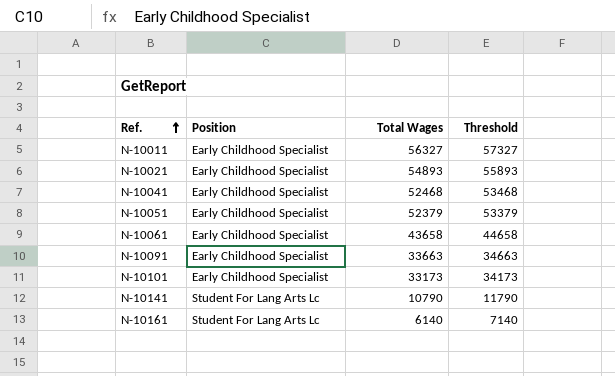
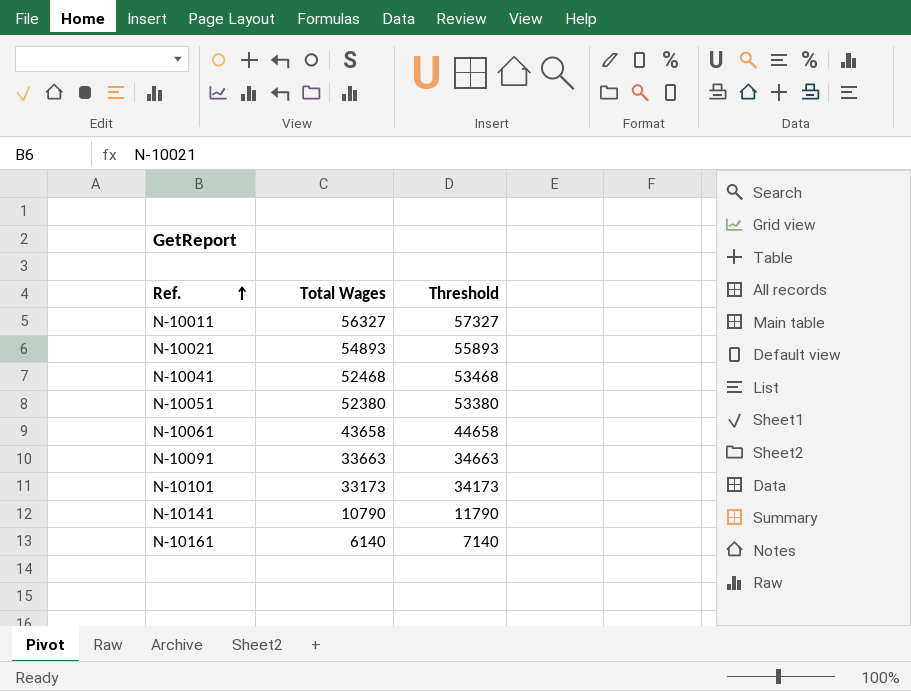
column Position | position: 2 -> none
N-10051 | Total Wages: 52379 -> 52380
N-10051 | Threshold: 53379 -> 53380

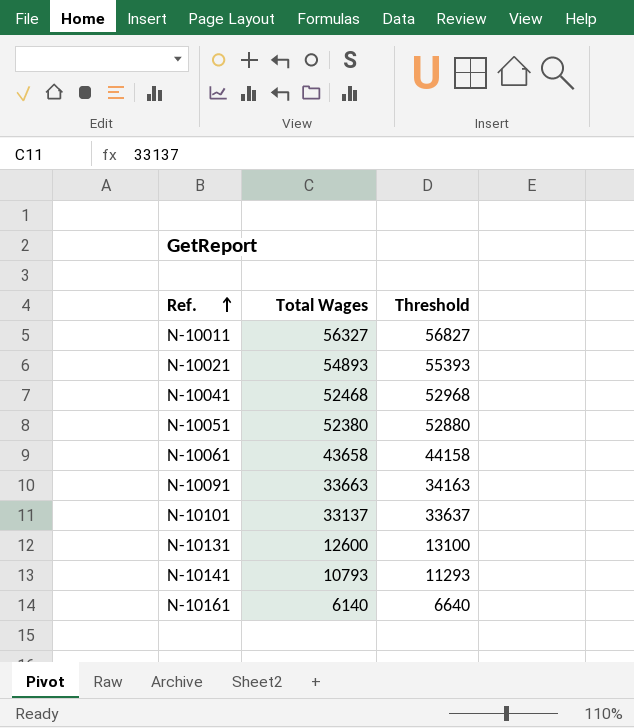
column Threshold | formula: [Total Wages] + 1000 -> [Total Wages] + 500
N-10101 | Total Wages: 33173 -> 33137
row N-10131: none -> 12600 | 13100
N-10141 | Total Wages: 10790 -> 10793

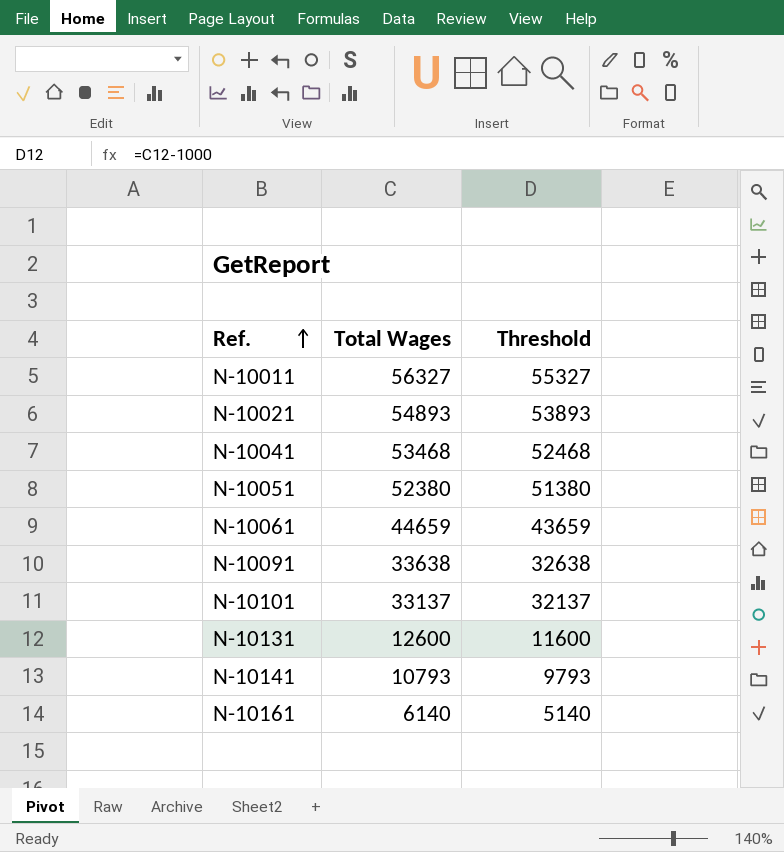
column Threshold | formula: [Total Wages] + 500 -> [Total Wages] - 1000
N-10041 | Total Wages: 52468 -> 53468
N-10061 | Total Wages: 43658 -> 44659
N-10091 | Total Wages: 33663 -> 33638

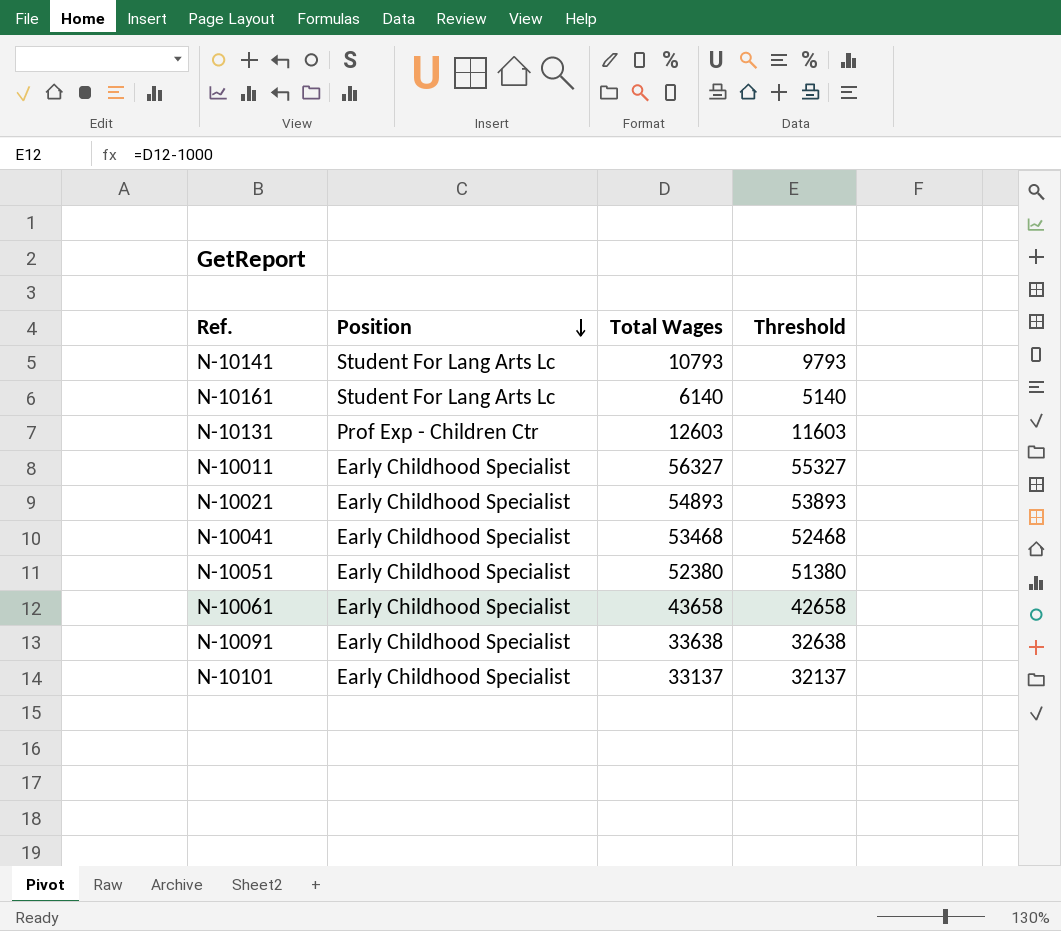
row order: Ref. ascending -> Position descending
column Position | position: none -> 2
N-10131 | Total Wages: 12600 -> 12603
N-10131 | Threshold: 11600 -> 11603
N-10061 | Total Wages: 44659 -> 43658
N-10061 | Threshold: 43659 -> 42658

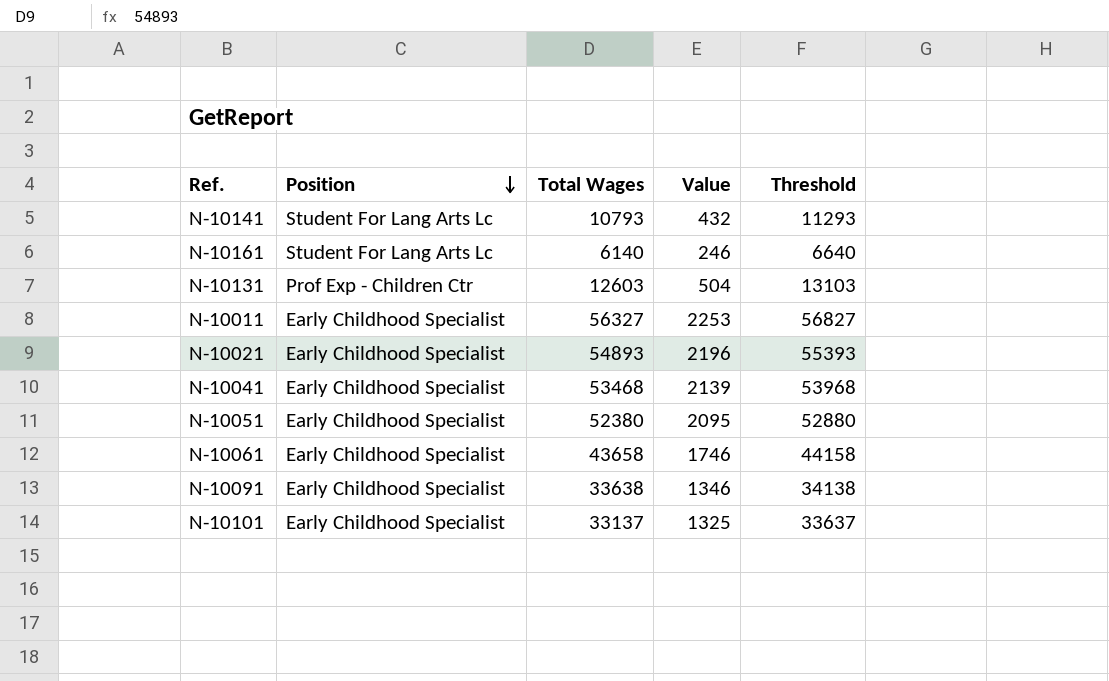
column Value | formula: none -> [Total Wages] * 0.04
column Threshold | formula: [Total Wages] - 1000 -> [Total Wages] + 500

